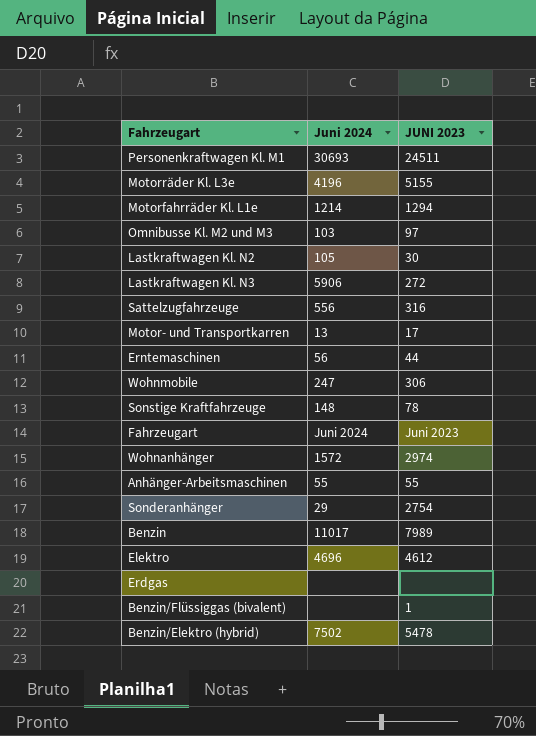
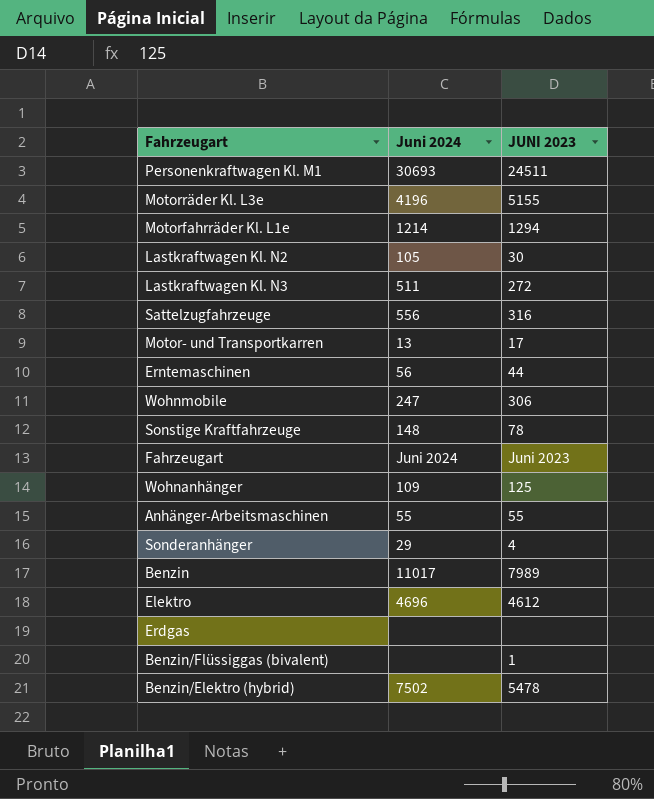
row Omnibusse Kl. M2 und M3: 103 | 97 -> none
Lastkraftwagen Kl. N3 | Juni 2024: 5906 -> 511
Wohnanhänger | Juni 2024: 1572 -> 109
Wohnanhänger | JUNI 2023: 2974 -> 125
Sonderanhänger | JUNI 2023: 2754 -> 4

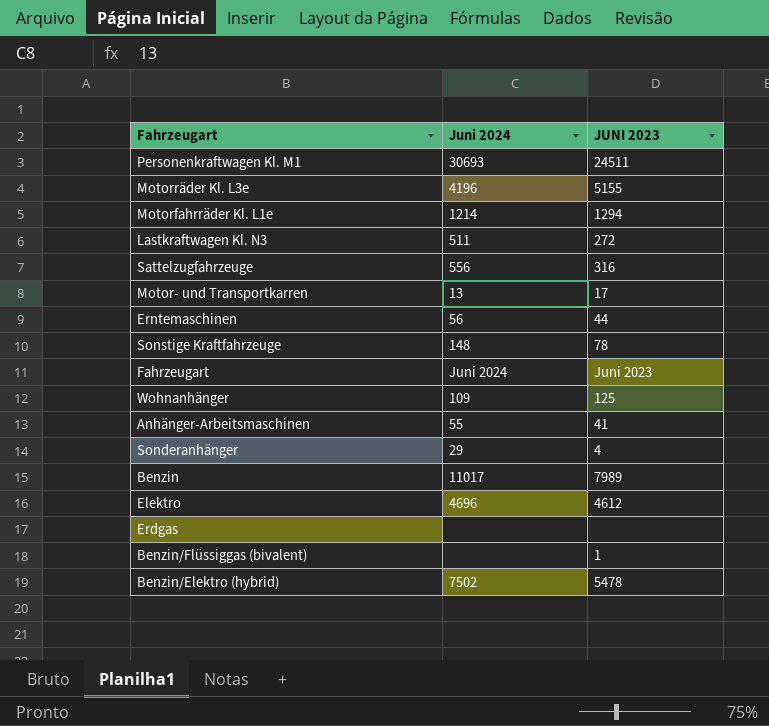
row Lastkraftwagen Kl. N2: 105 | 30 -> none
row Wohnmobile: 247 | 306 -> none
Anhänger-Arbeitsmaschinen | JUNI 2023: 55 -> 41

